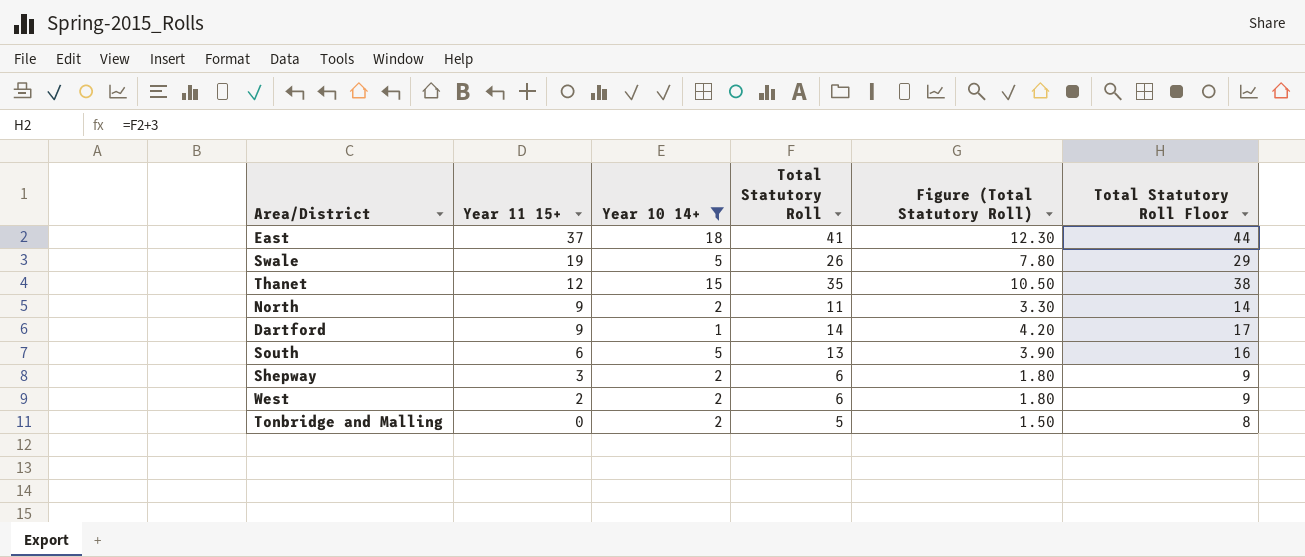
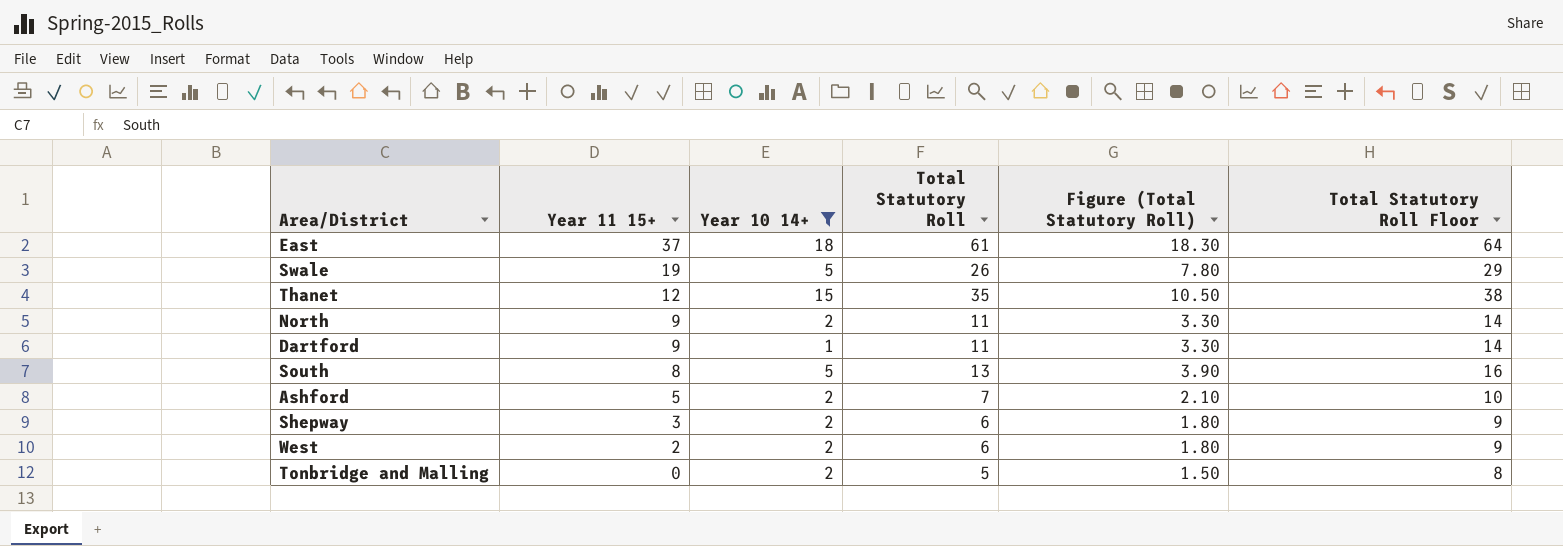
East | Total Statutory Roll: 41 -> 61
East | Figure (Total Statutory Roll): 12.30 -> 18.30
East | Total Statutory Roll Floor: 44 -> 64
Dartford | Total Statutory Roll: 14 -> 11
Dartford | Figure (Total Statutory Roll): 4.20 -> 3.30
Dartford | Total Statutory Roll Floor: 17 -> 14
South | Year 11 15+: 6 -> 8
row Ashford: none -> 5 | 2 | 7 | 2.10 | 10

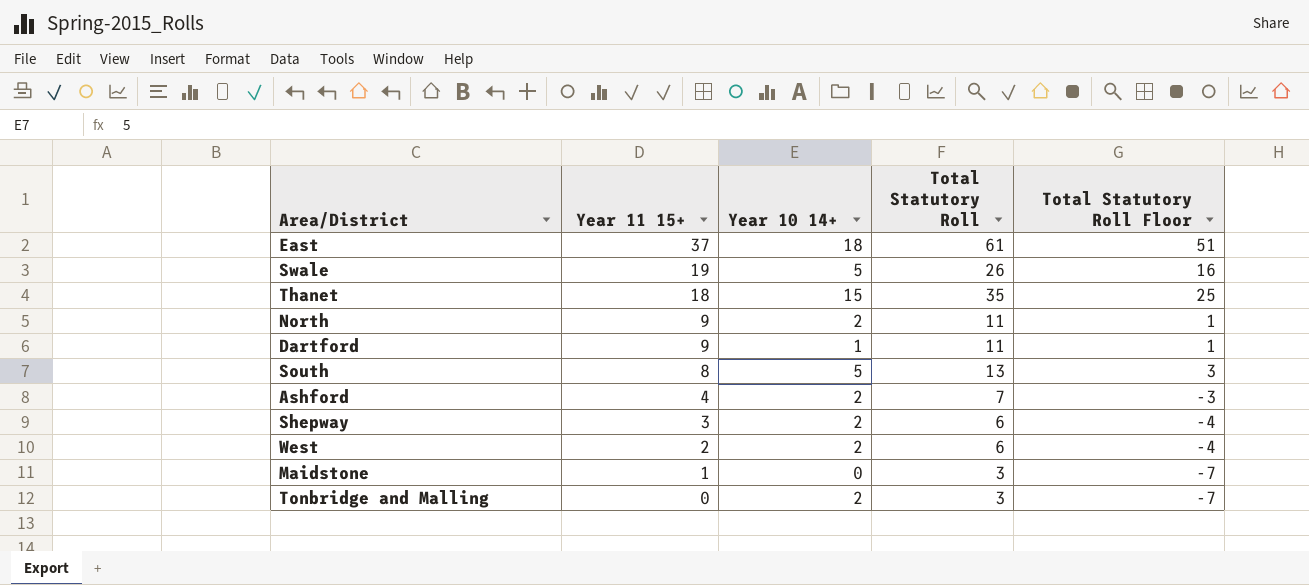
filter: Year 10 14+ != 0 -> none
column Figure (Total Statutory Roll) | formula: [Total Statutory Roll] * 0.3 -> none
column Total Statutory Roll Floor | formula: [Total Statutory Roll] + 3 -> [Total Statutory Roll] - 10
Thanet | Year 11 15+: 12 -> 18
Ashford | Year 11 15+: 5 -> 4
Tonbridge and Malling | Total Statutory Roll: 5 -> 3

